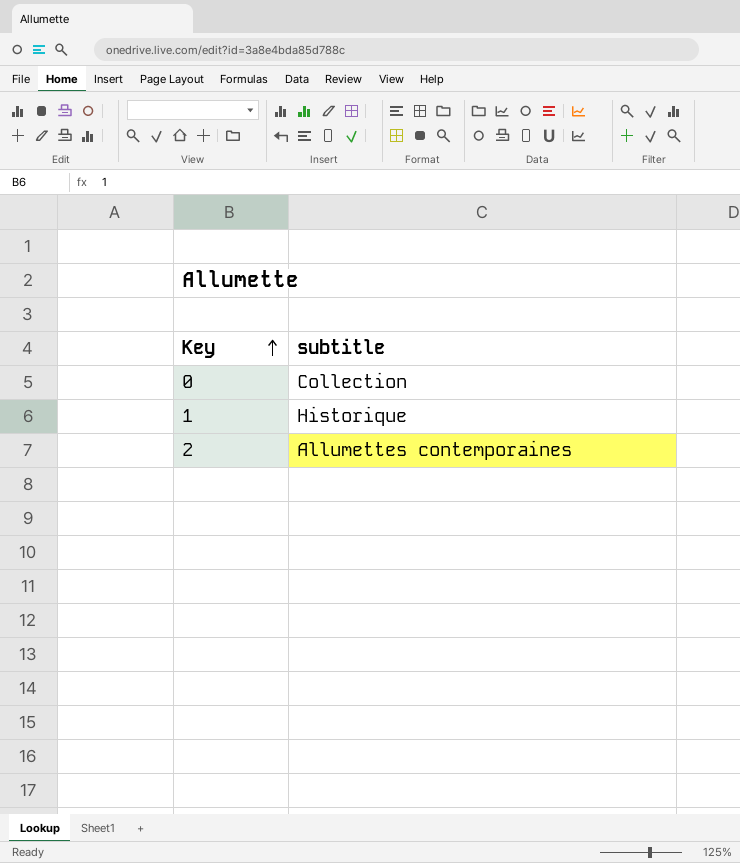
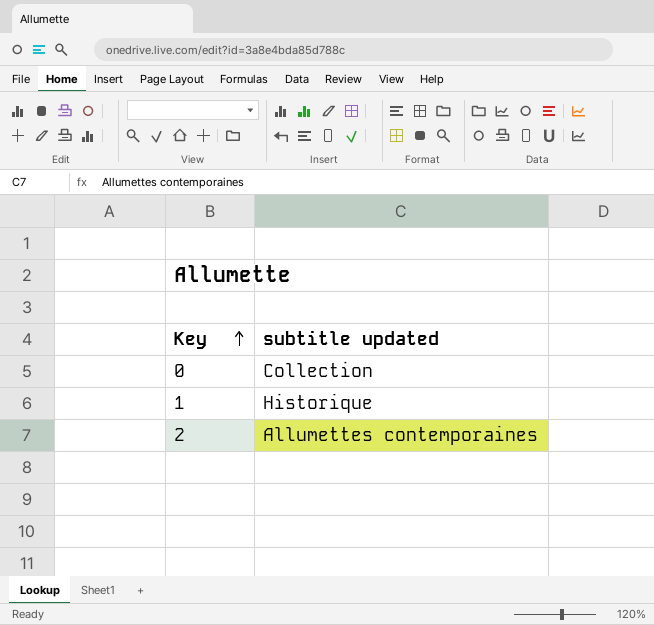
column name: subtitle -> subtitle updated

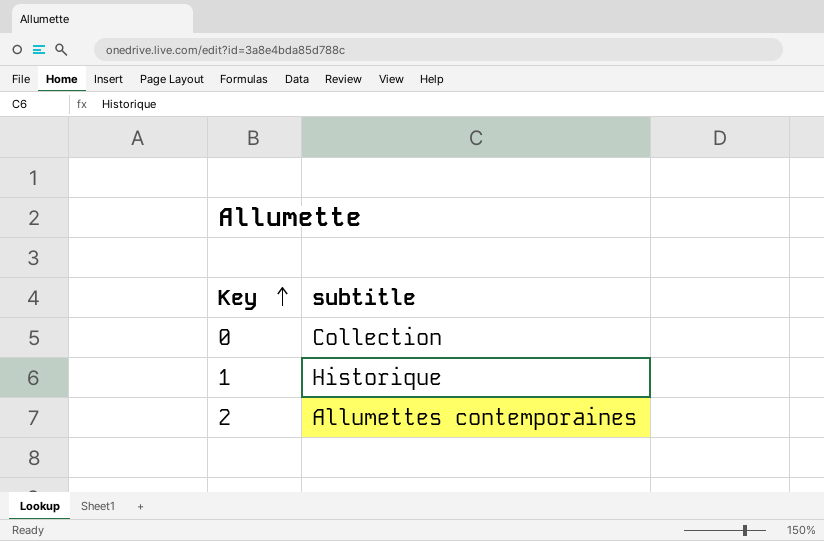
column name: subtitle updated -> subtitle

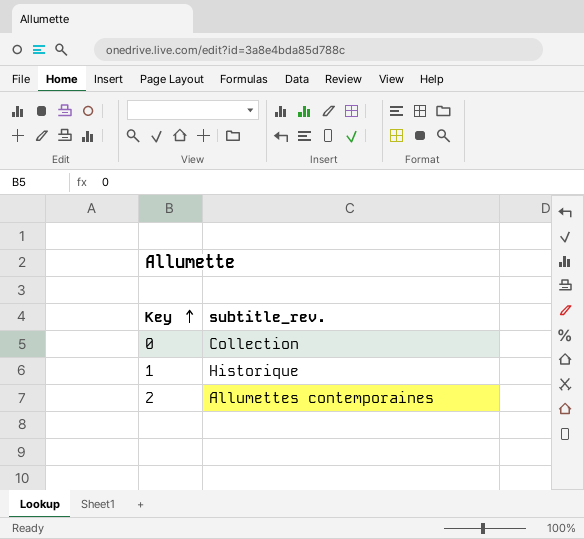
column name: subtitle -> subtitle_rev.

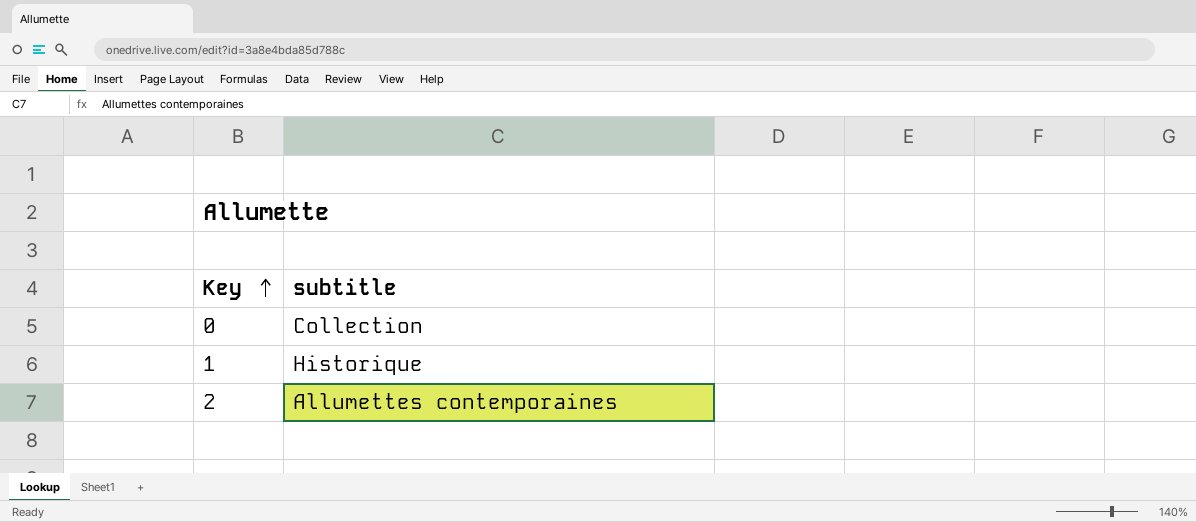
column name: subtitle_rev. -> subtitle

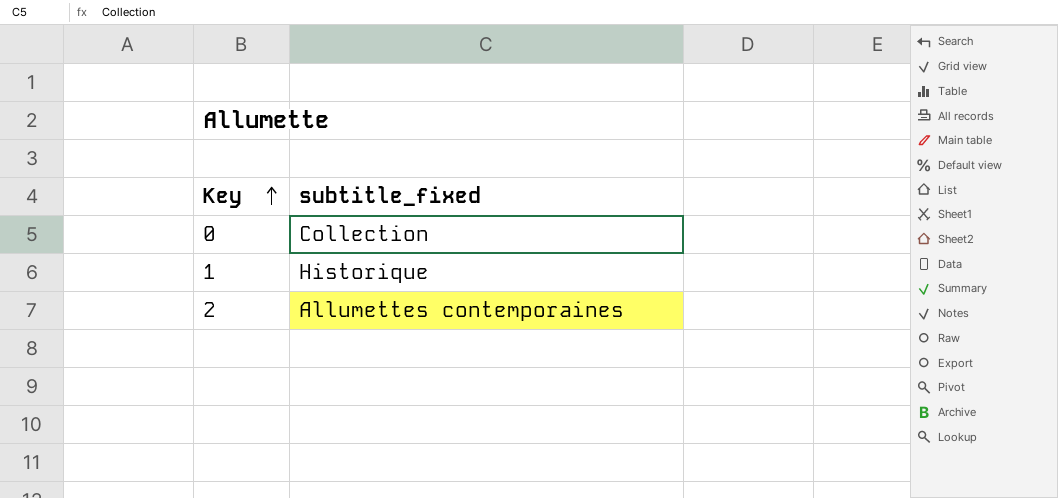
column name: subtitle -> subtitle_fixed

